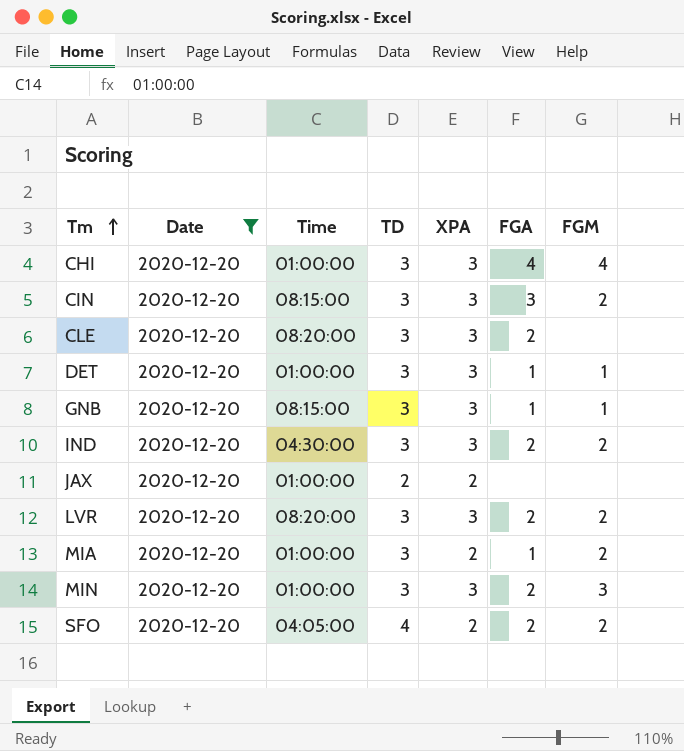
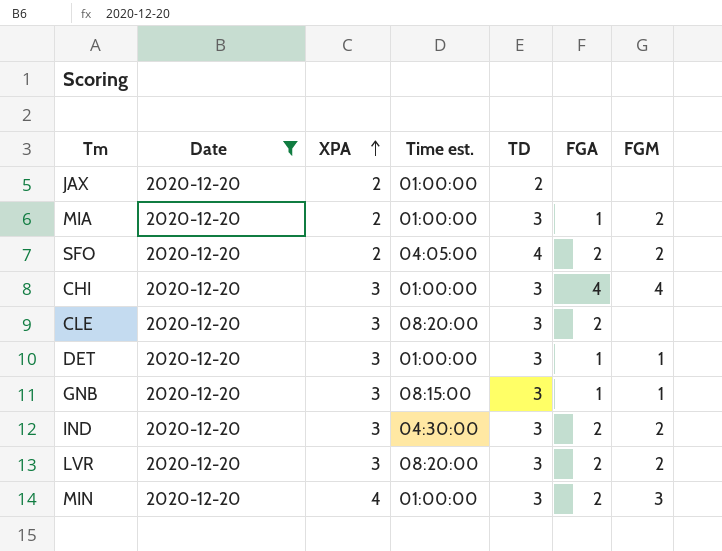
row order: Tm ascending -> XPA ascending
column XPA | position: 5 -> 3
column name: Time -> Time est.
row CIN: 2020-12-20 | 08:15:00 | 3 | 3 | 3 | 2 -> none
MIN | XPA: 3 -> 4

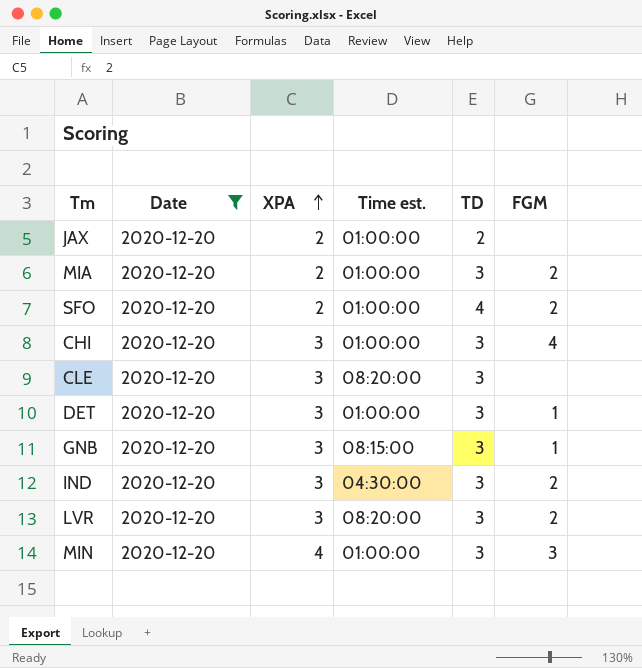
column FGA | position: 6 -> none
SFO | Time est.: 04:05:00 -> 01:00:00

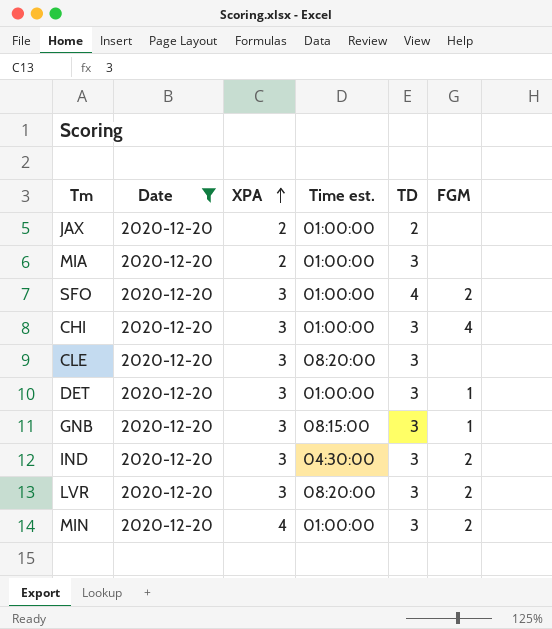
MIA | FGM: 2 -> none
SFO | XPA: 2 -> 3
MIN | FGM: 3 -> 2

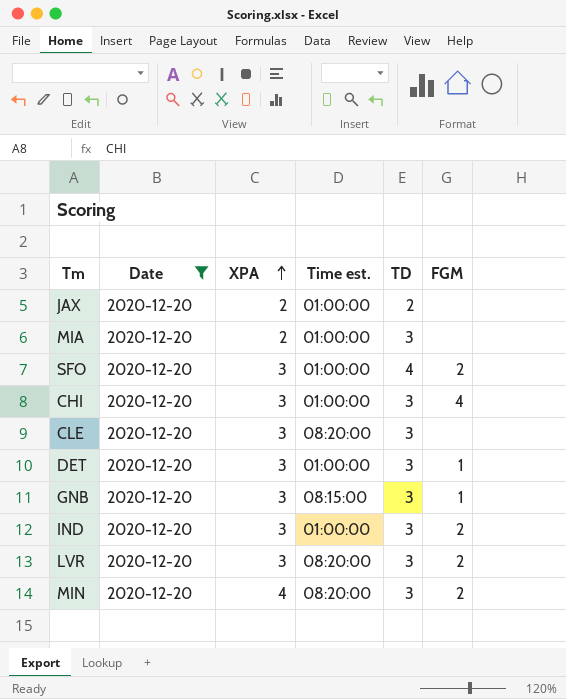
IND | Time est.: 04:30:00 -> 01:00:00
MIN | Time est.: 01:00:00 -> 08:20:00

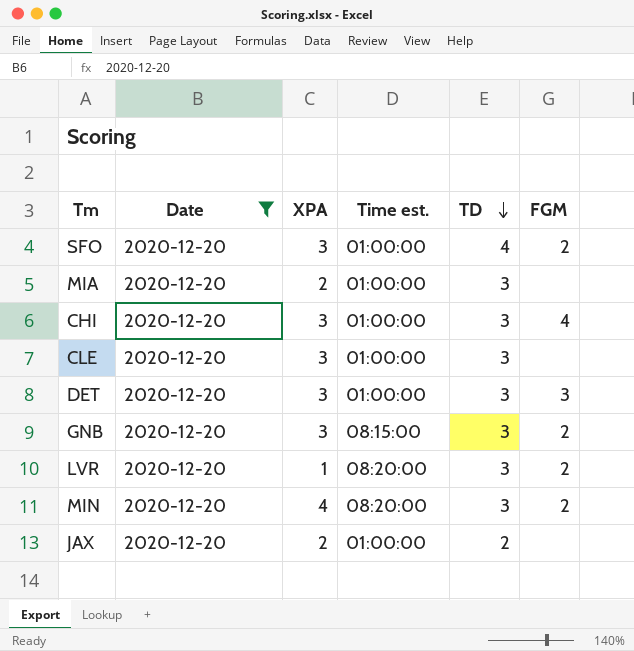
row order: XPA ascending -> TD descending
row IND: 2020-12-20 | 3 | 01:00:00 | 3 | 2 -> none
CLE | Time est.: 08:20:00 -> 01:00:00
DET | FGM: 1 -> 3
GNB | FGM: 1 -> 2
LVR | XPA: 3 -> 1

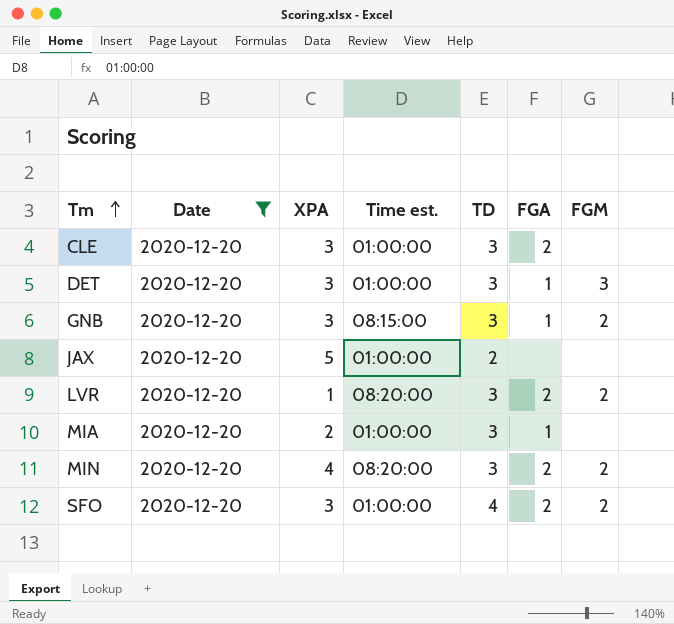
row order: TD descending -> Tm ascending
column FGA | position: none -> 6
row CHI: 2020-12-20 | 3 | 01:00:00 | 3 | 4 -> none
JAX | XPA: 2 -> 5

